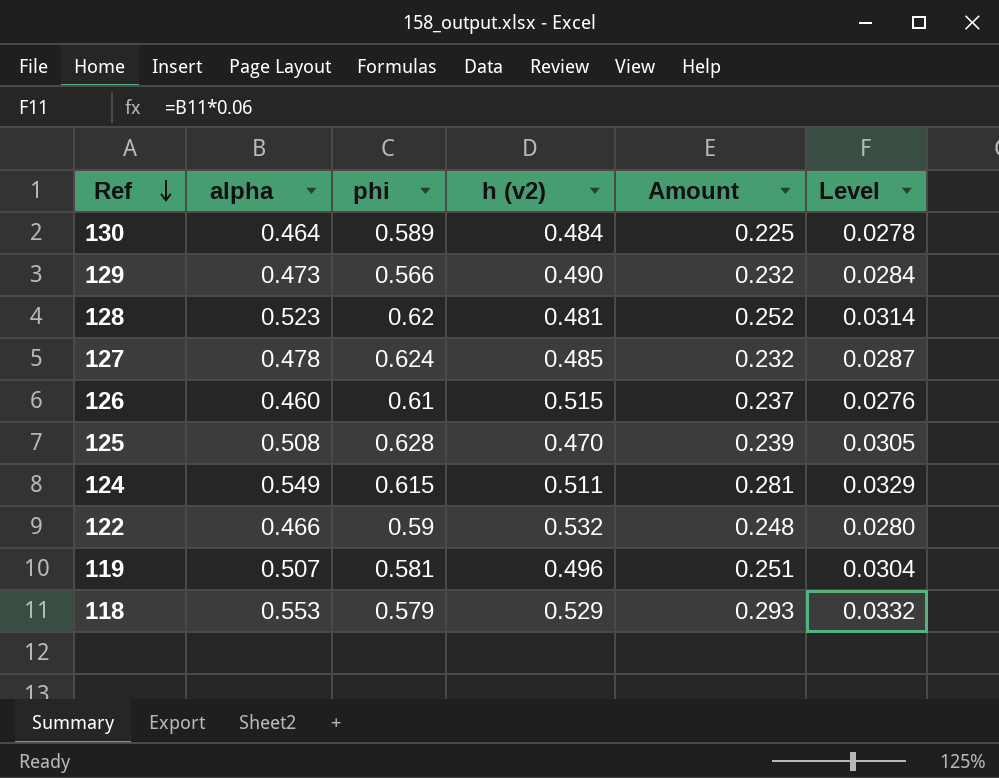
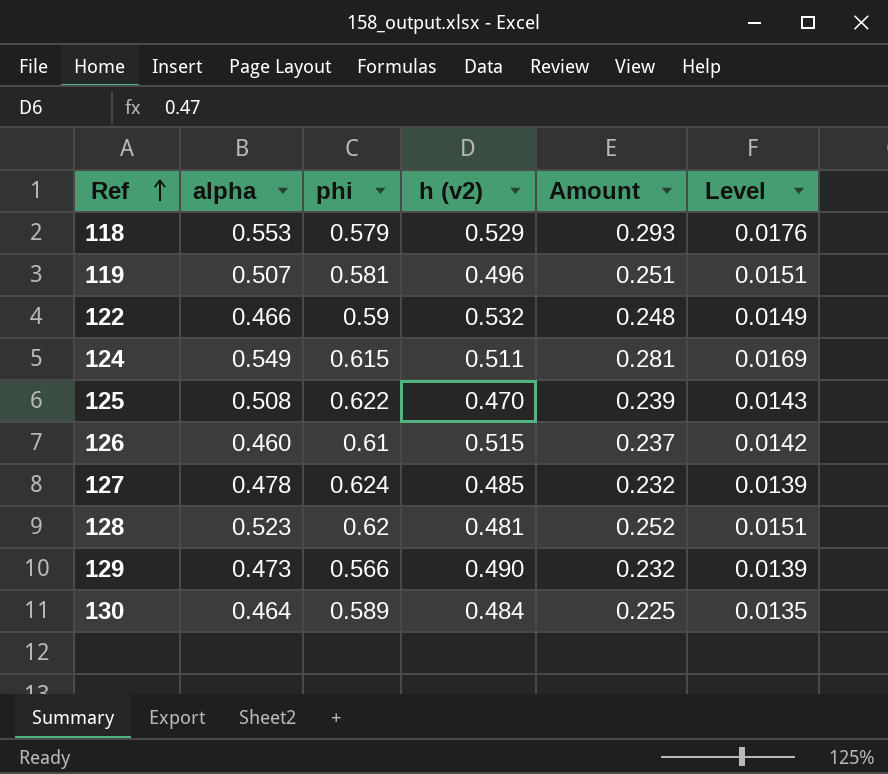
row order: Ref descending -> Ref ascending
column Level | formula: [alpha] * 0.06 -> [Amount] * 0.06
125 | phi: 0.628 -> 0.622

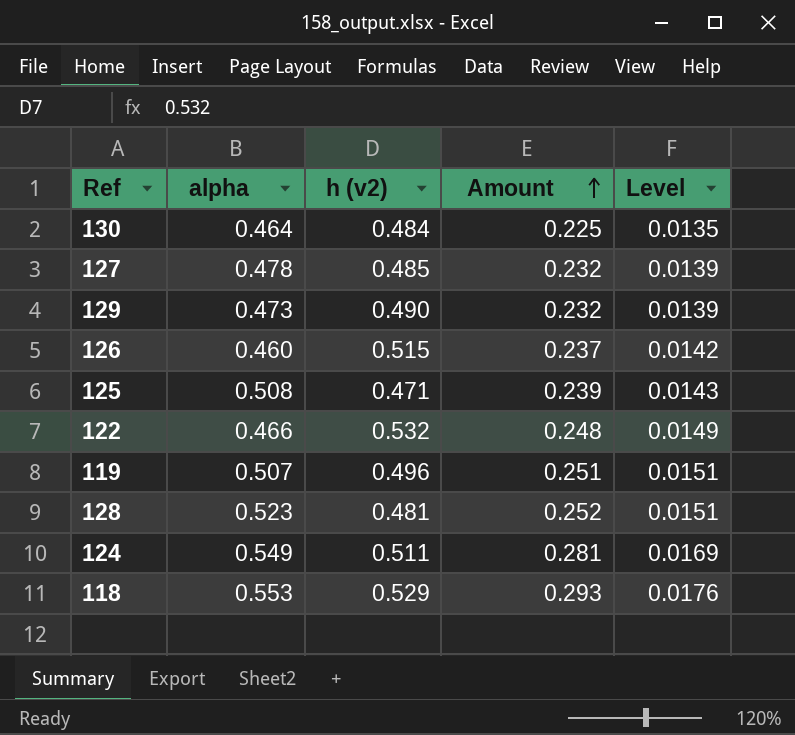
row order: Ref ascending -> Amount ascending
column phi | position: 3 -> none
125 | h (v2): 0.470 -> 0.471

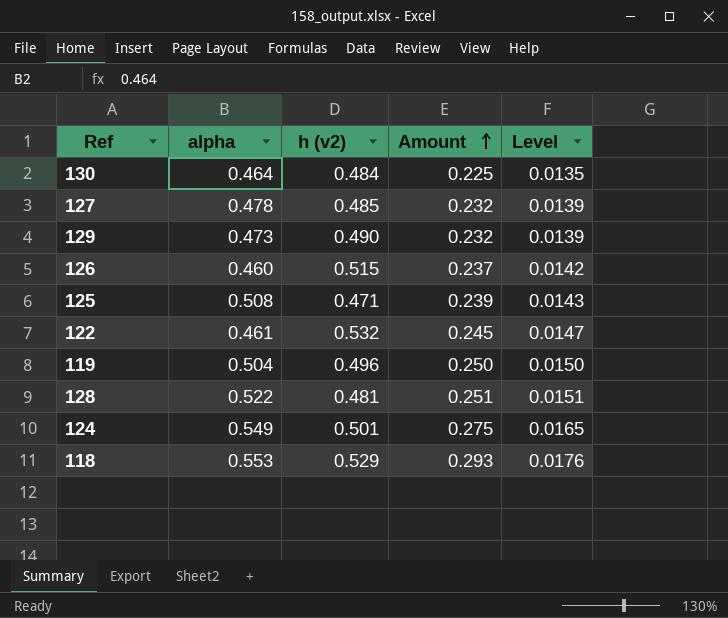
122 | alpha: 0.466 -> 0.461
122 | Amount: 0.248 -> 0.245
122 | Level: 0.0149 -> 0.0147
119 | alpha: 0.507 -> 0.504
119 | Amount: 0.251 -> 0.250
119 | Level: 0.0151 -> 0.0150
128 | alpha: 0.523 -> 0.522
128 | Amount: 0.252 -> 0.251
124 | h (v2): 0.511 -> 0.501
124 | Amount: 0.281 -> 0.275
124 | Level: 0.0169 -> 0.0165

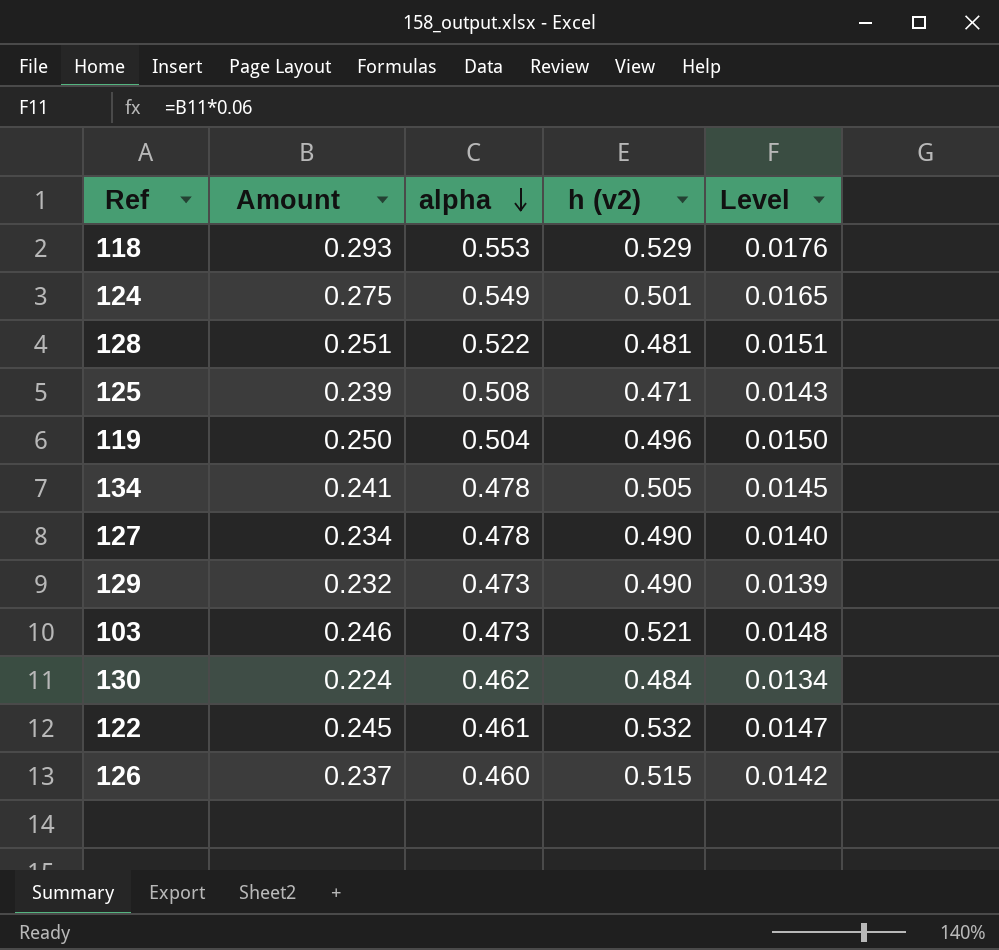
row order: Amount ascending -> alpha descending
column Amount | position: 4 -> 2
row 134: none -> 0.241 | 0.478 | 0.505 | 0.0145
127 | Amount: 0.232 -> 0.234
127 | h (v2): 0.485 -> 0.490
127 | Level: 0.0139 -> 0.0140
row 103: none -> 0.246 | 0.473 | 0.521 | 0.0148
130 | Amount: 0.225 -> 0.224
130 | alpha: 0.464 -> 0.462
130 | Level: 0.0135 -> 0.0134

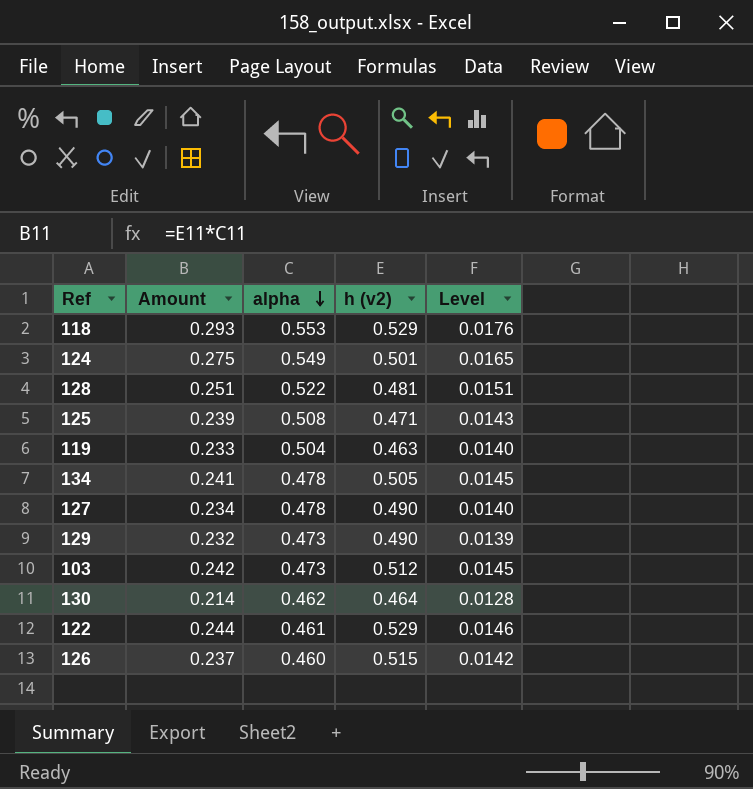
119 | Amount: 0.250 -> 0.233
119 | h (v2): 0.496 -> 0.463
119 | Level: 0.0150 -> 0.0140
103 | Amount: 0.246 -> 0.242
103 | h (v2): 0.521 -> 0.512
103 | Level: 0.0148 -> 0.0145
130 | Amount: 0.224 -> 0.214
130 | h (v2): 0.484 -> 0.464
130 | Level: 0.0134 -> 0.0128
122 | Amount: 0.245 -> 0.244
122 | h (v2): 0.532 -> 0.529
122 | Level: 0.0147 -> 0.0146

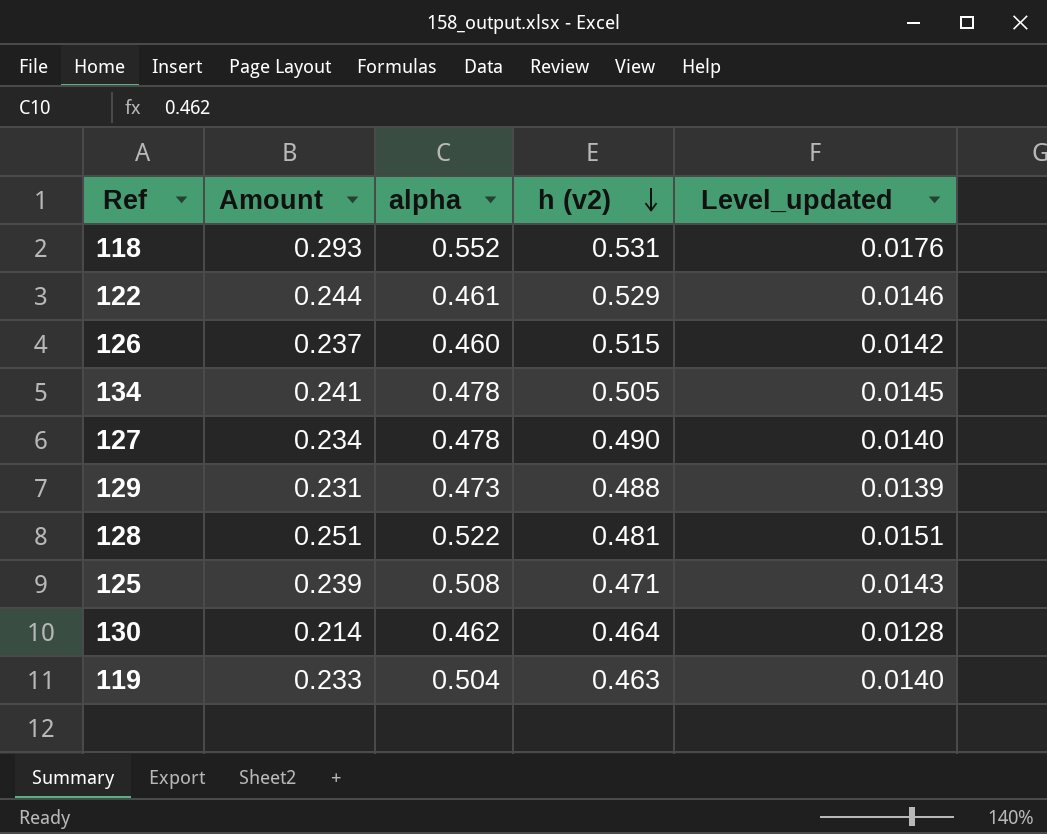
row order: alpha descending -> h (v2) descending
column name: Level -> Level_updated
row 124: 0.275 | 0.549 | 0.501 | 0.0165 -> none
row 103: 0.242 | 0.473 | 0.512 | 0.0145 -> none
118 | alpha: 0.553 -> 0.552
118 | h (v2): 0.529 -> 0.531
129 | Amount: 0.232 -> 0.231
129 | h (v2): 0.490 -> 0.488

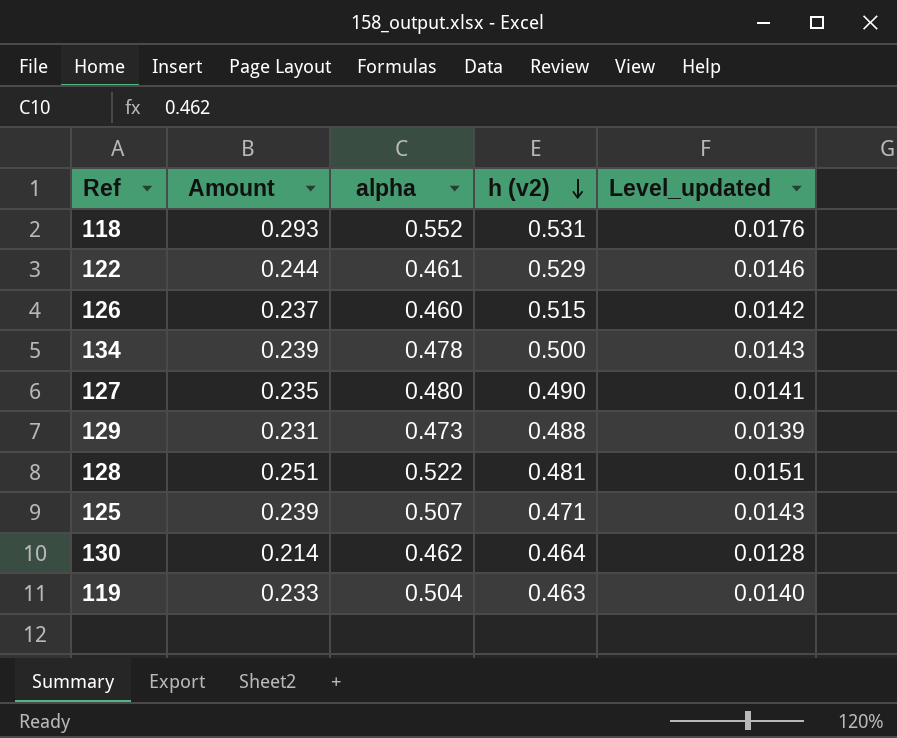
134 | Amount: 0.241 -> 0.239
134 | h (v2): 0.505 -> 0.500
134 | Level_updated: 0.0145 -> 0.0143
127 | Amount: 0.234 -> 0.235
127 | alpha: 0.478 -> 0.480
127 | Level_updated: 0.0140 -> 0.0141
125 | alpha: 0.508 -> 0.507

